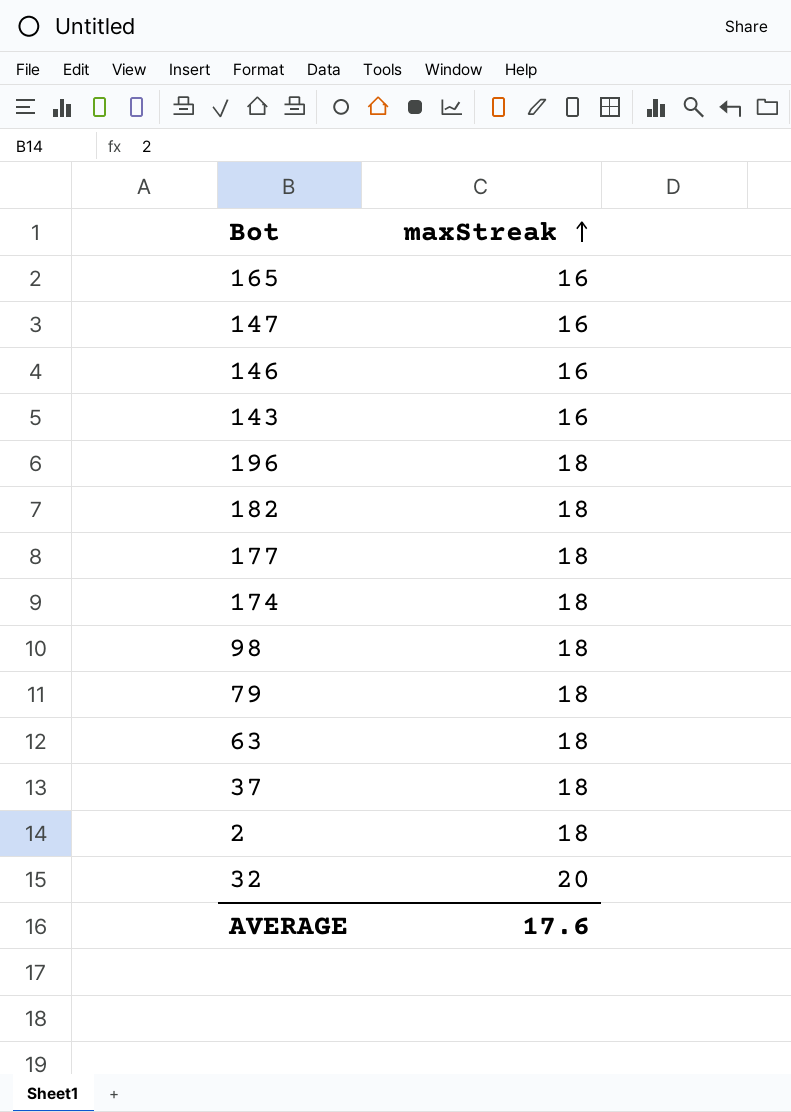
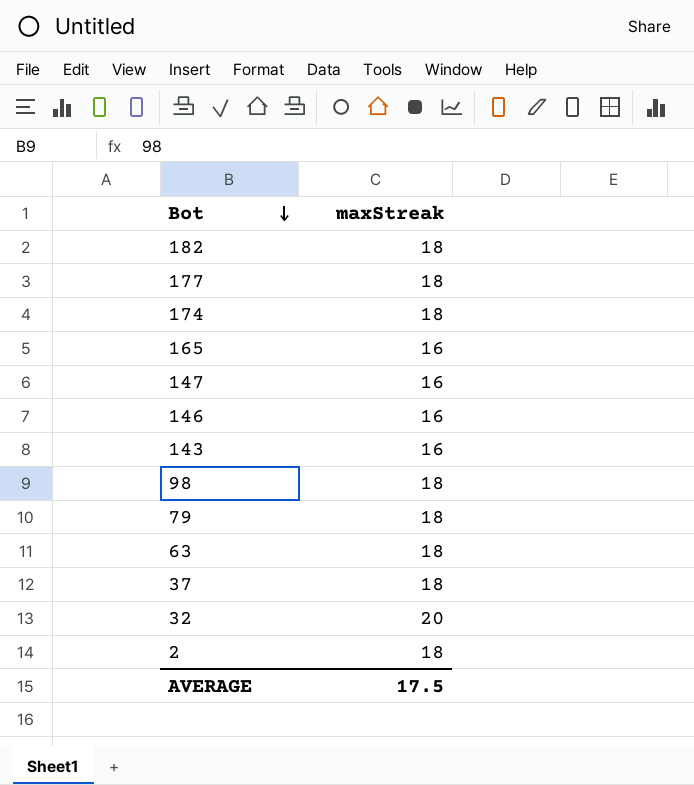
row order: maxStreak ascending -> Bot descending
row 196: 18 -> none
AVERAGE | maxStreak: 17.6 -> 17.5

